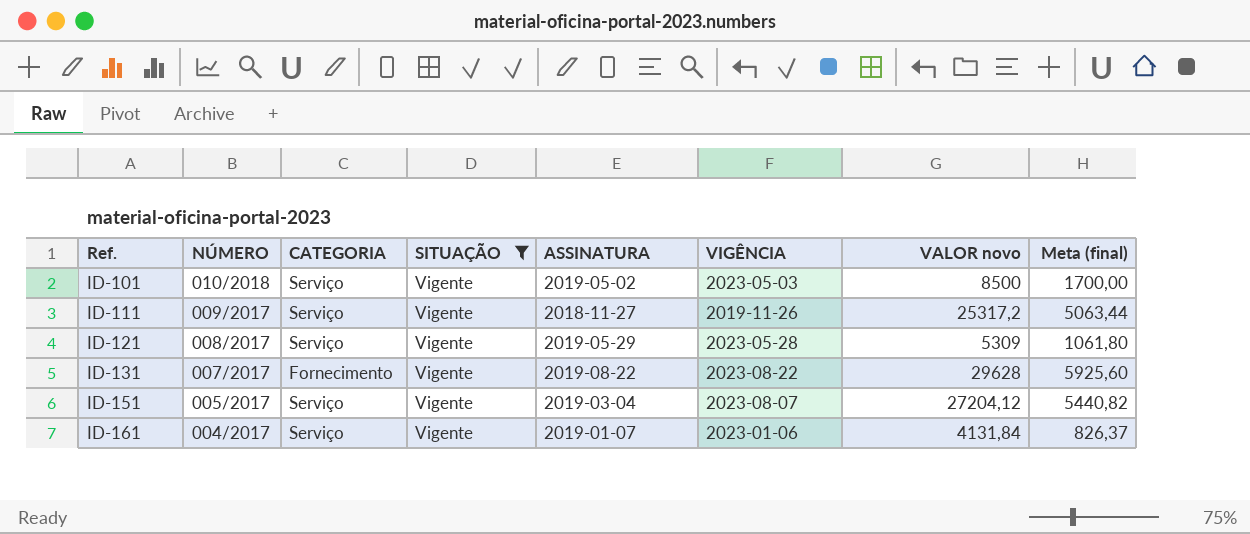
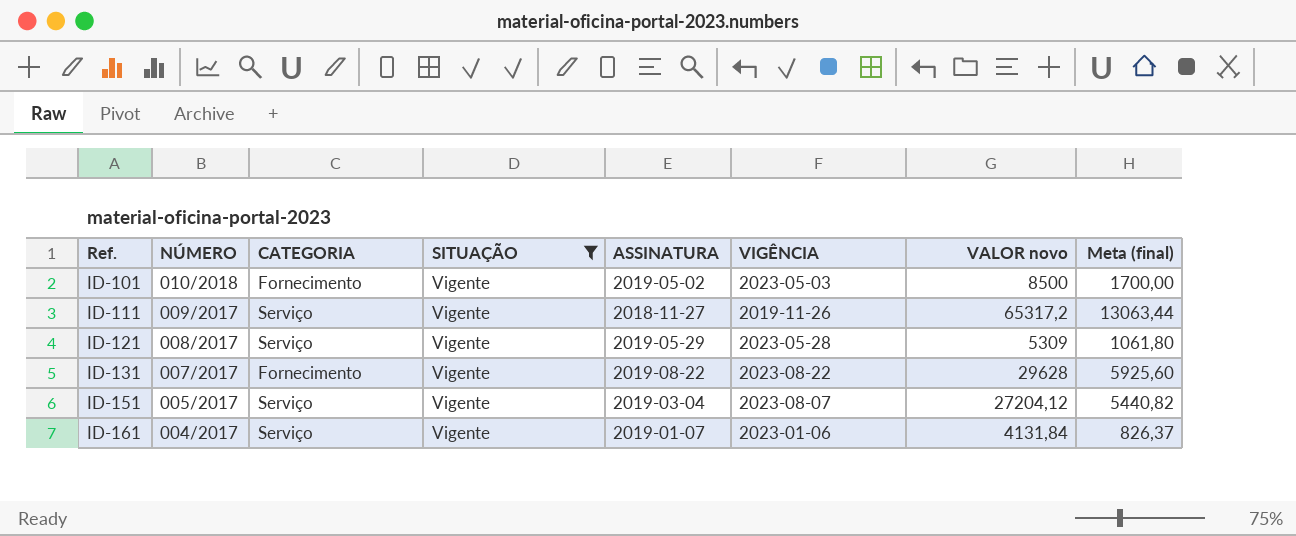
ID-101 | CATEGORIA: Serviço -> Fornecimento
ID-111 | VALOR novo: 25317,2 -> 65317,2
ID-111 | Meta (final): 5063,44 -> 13063,44

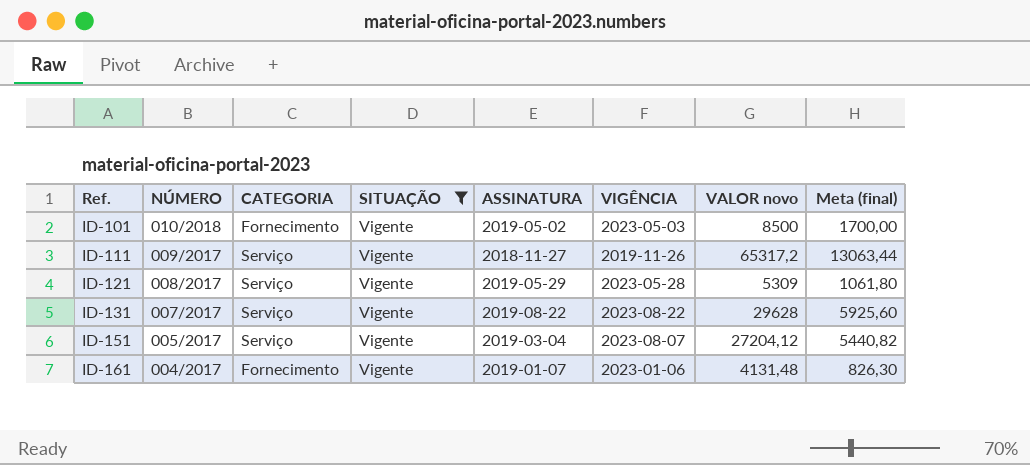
ID-131 | CATEGORIA: Fornecimento -> Serviço
ID-161 | CATEGORIA: Serviço -> Fornecimento
ID-161 | VALOR novo: 4131,84 -> 4131,48
ID-161 | Meta (final): 826,37 -> 826,30

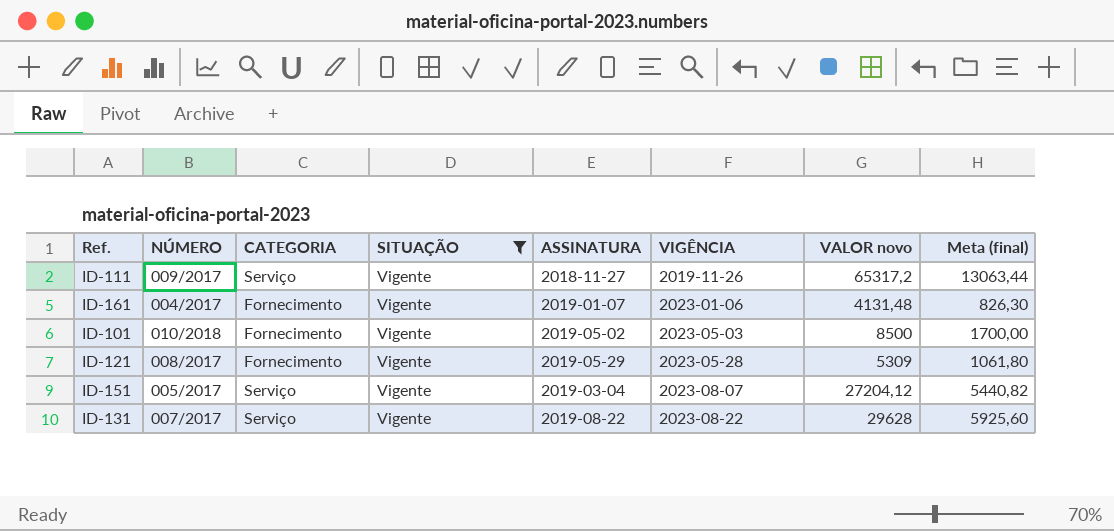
row order: Ref. ascending -> VIGÊNCIA ascending
ID-121 | CATEGORIA: Serviço -> Fornecimento

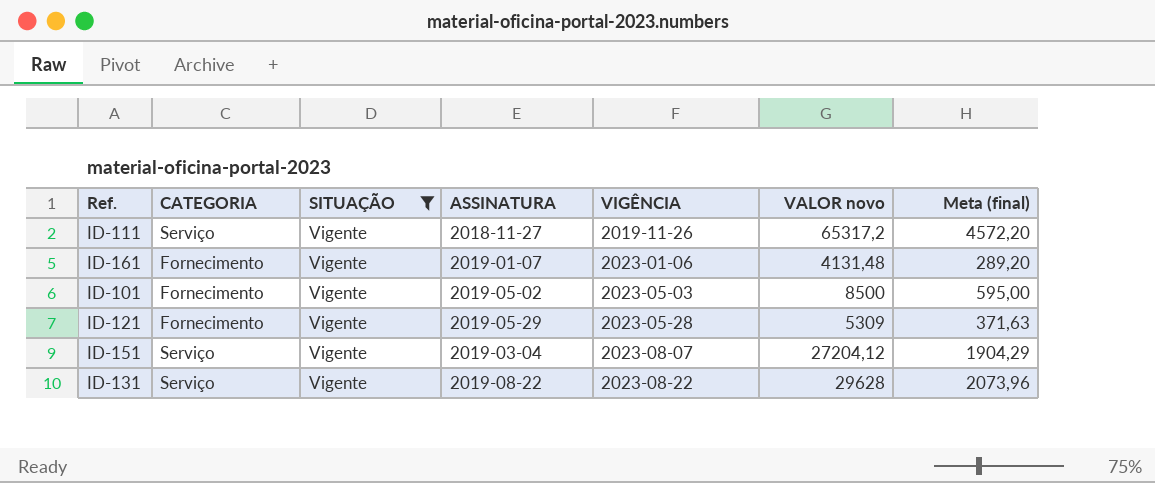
column NÚMERO | position: 2 -> none
column Meta (final) | formula: [VALOR novo] * 0,2 -> [VALOR novo] * 0,07

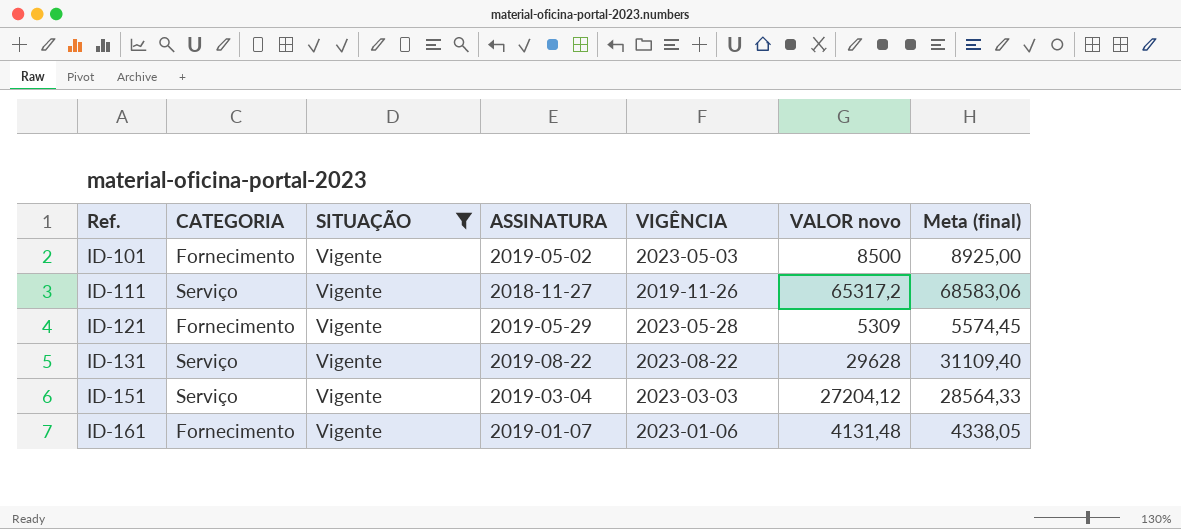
row order: VIGÊNCIA ascending -> Ref. ascending
column Meta (final) | formula: [VALOR novo] * 0,07 -> [VALOR novo] * 1,05
ID-151 | VIGÊNCIA: 2023-08-07 -> 2023-03-03

